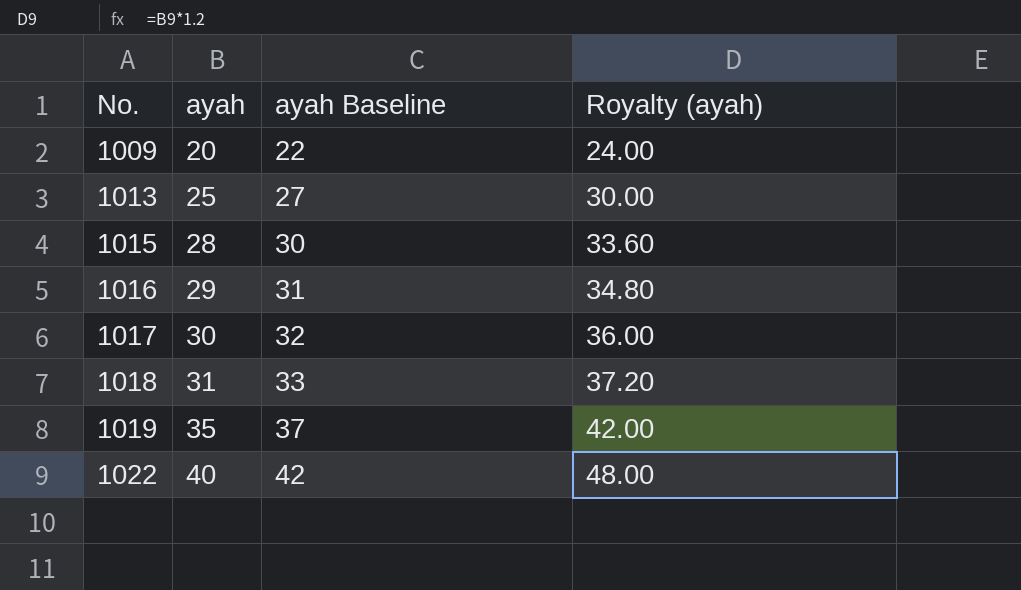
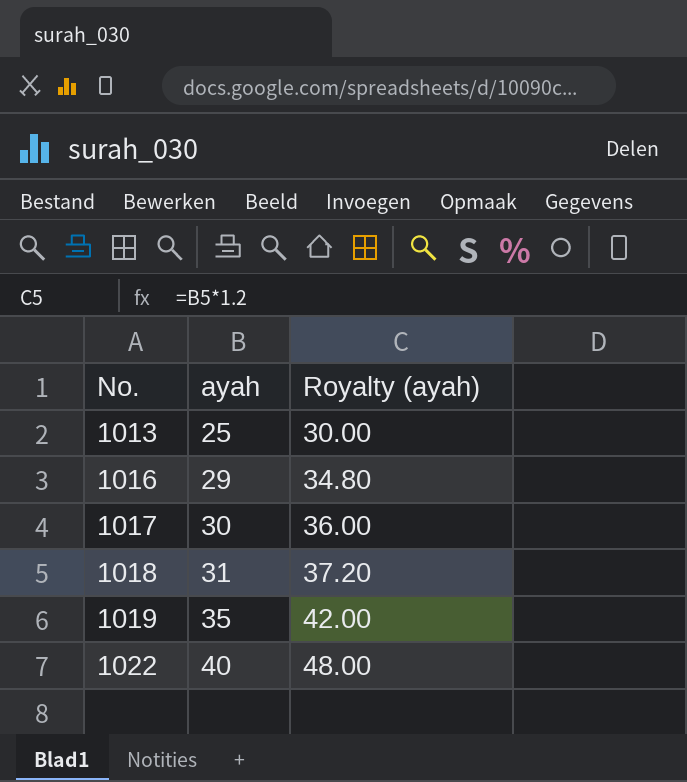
column ayah Baseline | formula: [ayah] + 2 -> none
row 1009: 20 | 22 | 24.00 -> none
row 1015: 28 | 30 | 33.60 -> none

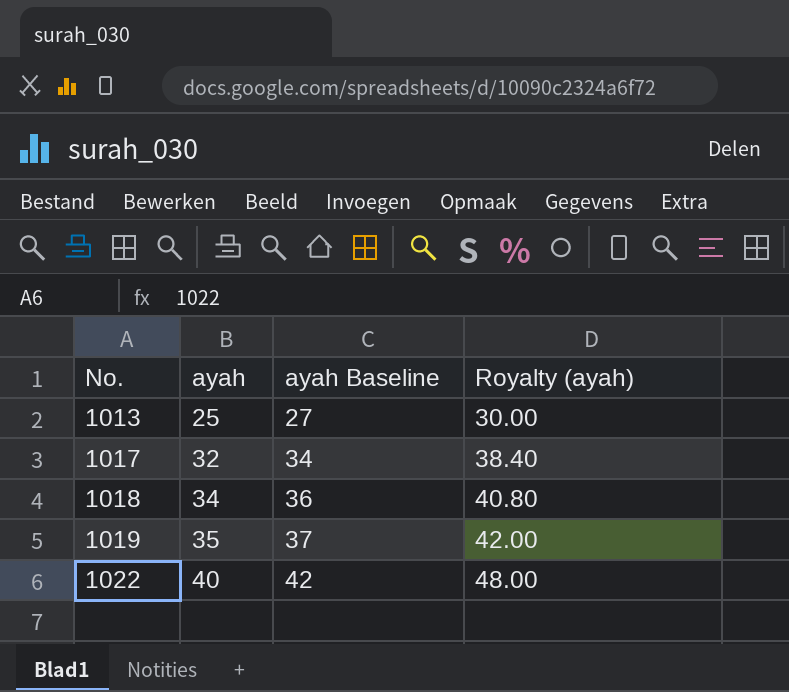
column ayah Baseline | formula: none -> [ayah] + 2
row 1016: 29 | 34.80 -> none
1017 | ayah: 30 -> 32
1017 | Royalty (ayah): 36.00 -> 38.40
1018 | ayah: 31 -> 34
1018 | Royalty (ayah): 37.20 -> 40.80

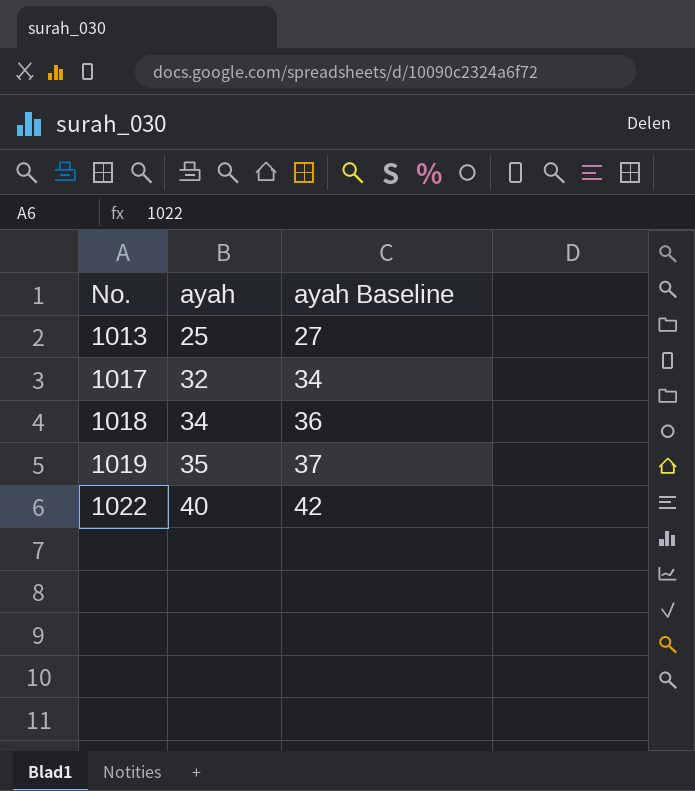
column Royalty (ayah) | formula: [ayah] * 1.2 -> none

